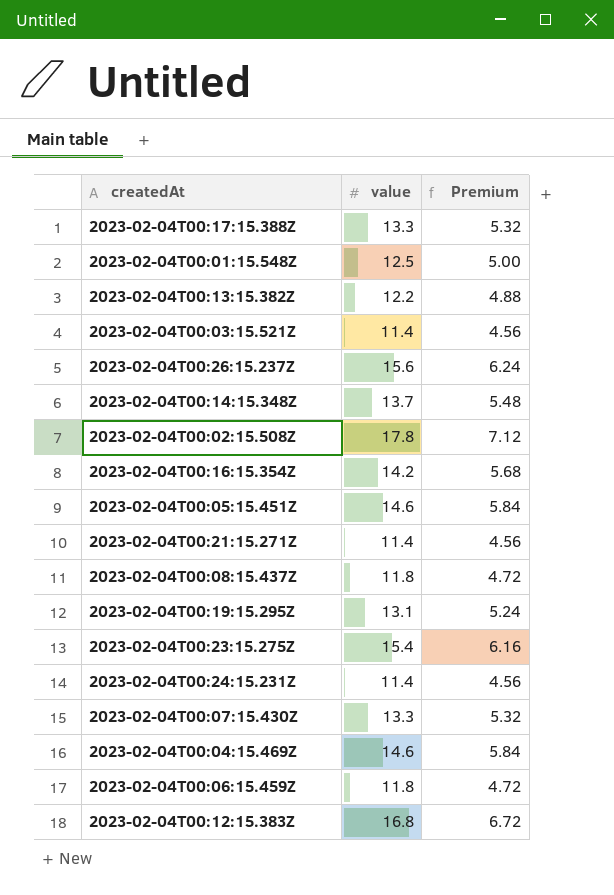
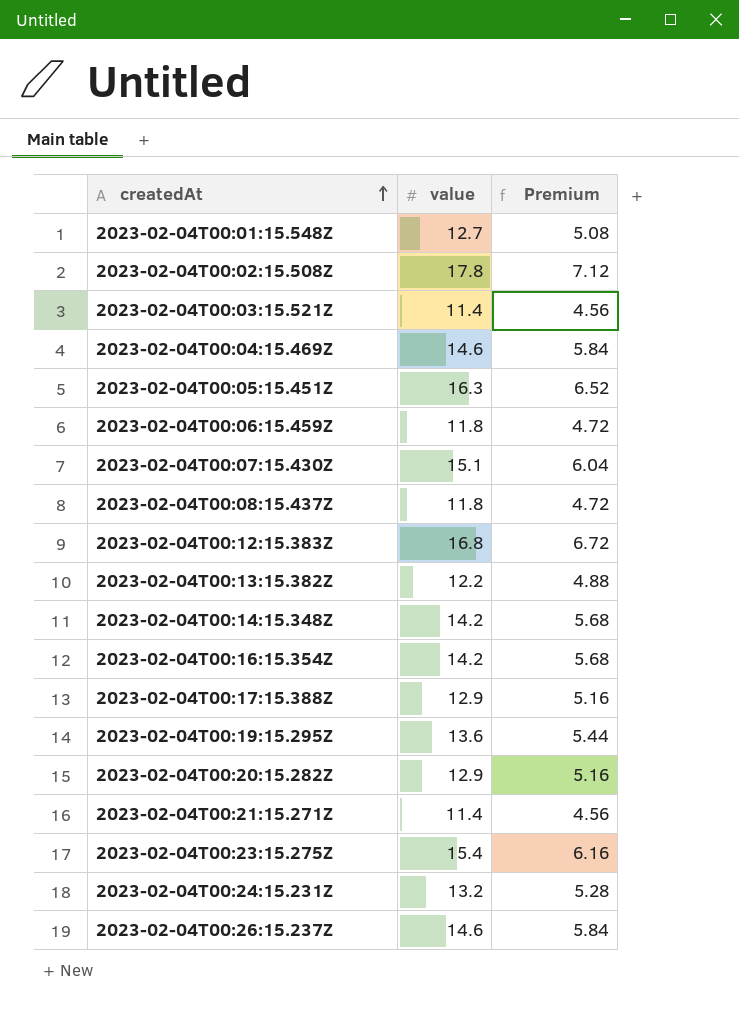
row order: none -> createdAt ascending
2023-02-04T00:01:15.548Z | value: 12.5 -> 12.7
2023-02-04T00:01:15.548Z | Premium: 5.00 -> 5.08
2023-02-04T00:05:15.451Z | value: 14.6 -> 16.3
2023-02-04T00:05:15.451Z | Premium: 5.84 -> 6.52
2023-02-04T00:07:15.430Z | value: 13.3 -> 15.1
2023-02-04T00:07:15.430Z | Premium: 5.32 -> 6.04
2023-02-04T00:14:15.348Z | value: 13.7 -> 14.2
2023-02-04T00:14:15.348Z | Premium: 5.48 -> 5.68
2023-02-04T00:17:15.388Z | value: 13.3 -> 12.9
2023-02-04T00:17:15.388Z | Premium: 5.32 -> 5.16
2023-02-04T00:19:15.295Z | value: 13.1 -> 13.6
2023-02-04T00:19:15.295Z | Premium: 5.24 -> 5.44
row 2023-02-04T00:20:15.282Z: none -> 12.9 | 5.16
2023-02-04T00:24:15.231Z | value: 11.4 -> 13.2
2023-02-04T00:24:15.231Z | Premium: 4.56 -> 5.28
2023-02-04T00:26:15.237Z | value: 15.6 -> 14.6
2023-02-04T00:26:15.237Z | Premium: 6.24 -> 5.84

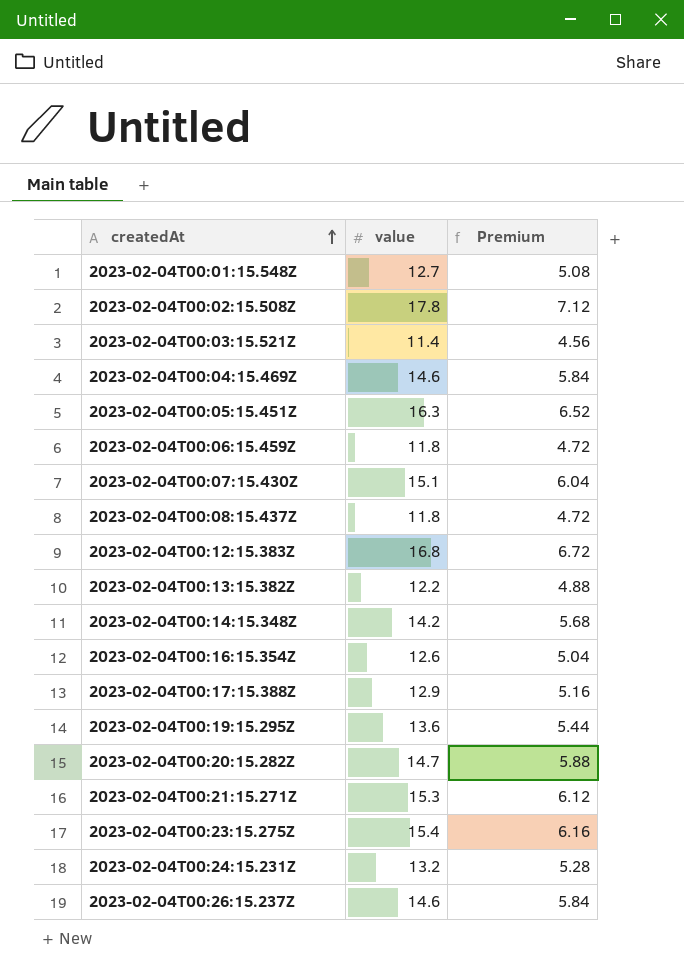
2023-02-04T00:16:15.354Z | value: 14.2 -> 12.6
2023-02-04T00:16:15.354Z | Premium: 5.68 -> 5.04
2023-02-04T00:20:15.282Z | value: 12.9 -> 14.7
2023-02-04T00:20:15.282Z | Premium: 5.16 -> 5.88
2023-02-04T00:21:15.271Z | value: 11.4 -> 15.3
2023-02-04T00:21:15.271Z | Premium: 4.56 -> 6.12

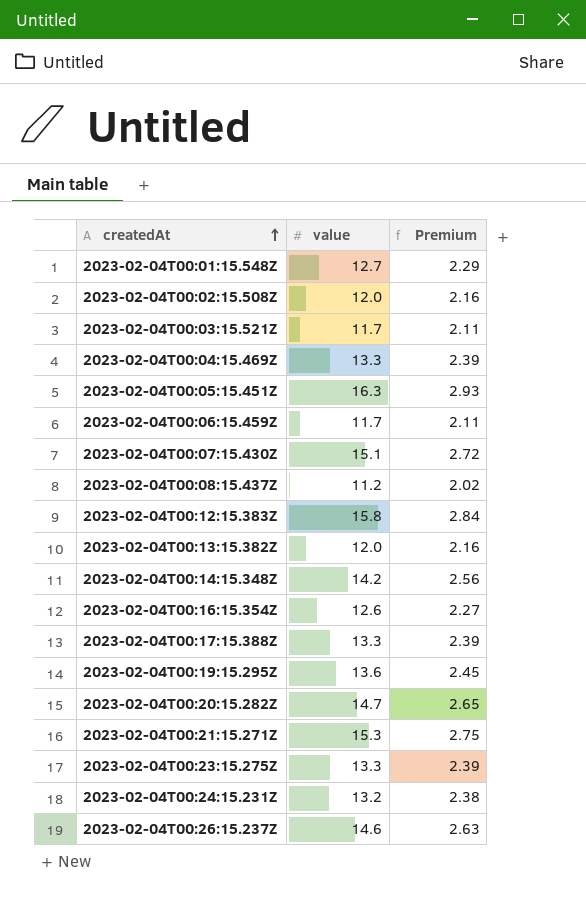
column Premium | formula: [value] * 0.4 -> [value] * 0.18
2023-02-04T00:02:15.508Z | value: 17.8 -> 12.0
2023-02-04T00:03:15.521Z | value: 11.4 -> 11.7
2023-02-04T00:04:15.469Z | value: 14.6 -> 13.3
2023-02-04T00:06:15.459Z | value: 11.8 -> 11.7
2023-02-04T00:08:15.437Z | value: 11.8 -> 11.2
2023-02-04T00:12:15.383Z | value: 16.8 -> 15.8
2023-02-04T00:13:15.382Z | value: 12.2 -> 12.0
2023-02-04T00:17:15.388Z | value: 12.9 -> 13.3
2023-02-04T00:23:15.275Z | value: 15.4 -> 13.3

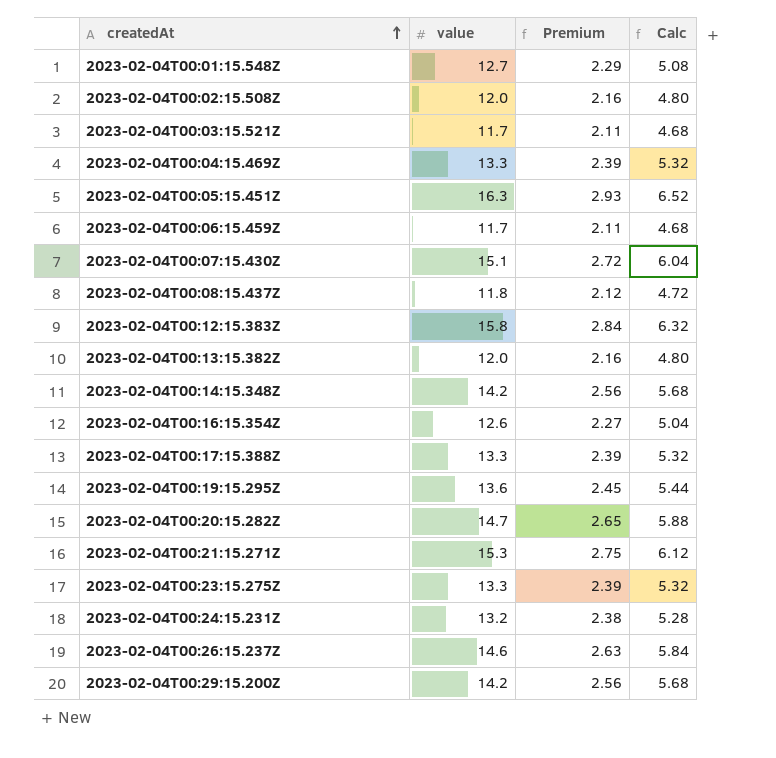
column Calc | formula: none -> [value] * 0.4
2023-02-04T00:08:15.437Z | value: 11.2 -> 11.8
2023-02-04T00:08:15.437Z | Premium: 2.02 -> 2.12
row 2023-02-04T00:29:15.200Z: none -> 14.2 | 2.56 | 5.68

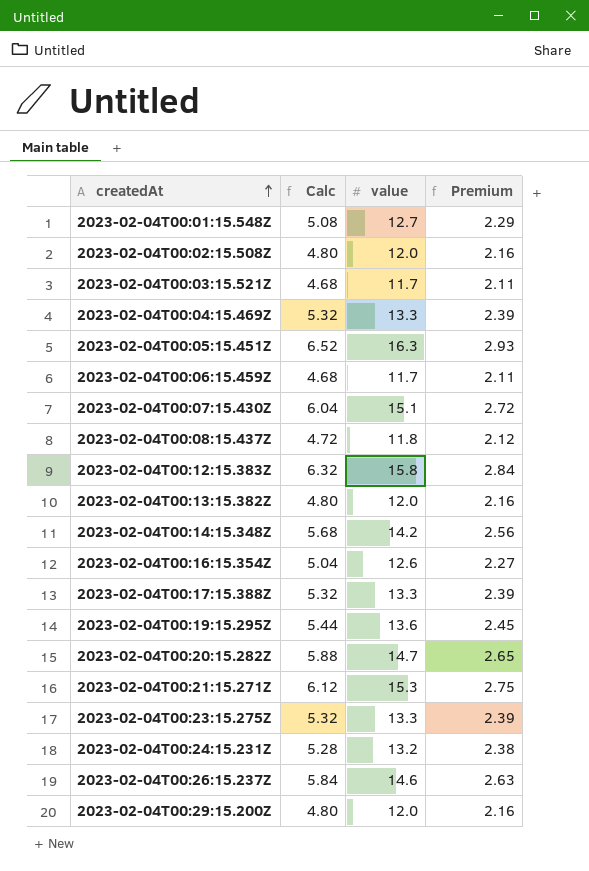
column Calc | position: 4 -> 2
2023-02-04T00:29:15.200Z | Calc: 5.68 -> 4.80
2023-02-04T00:29:15.200Z | value: 14.2 -> 12.0
2023-02-04T00:29:15.200Z | Premium: 2.56 -> 2.16

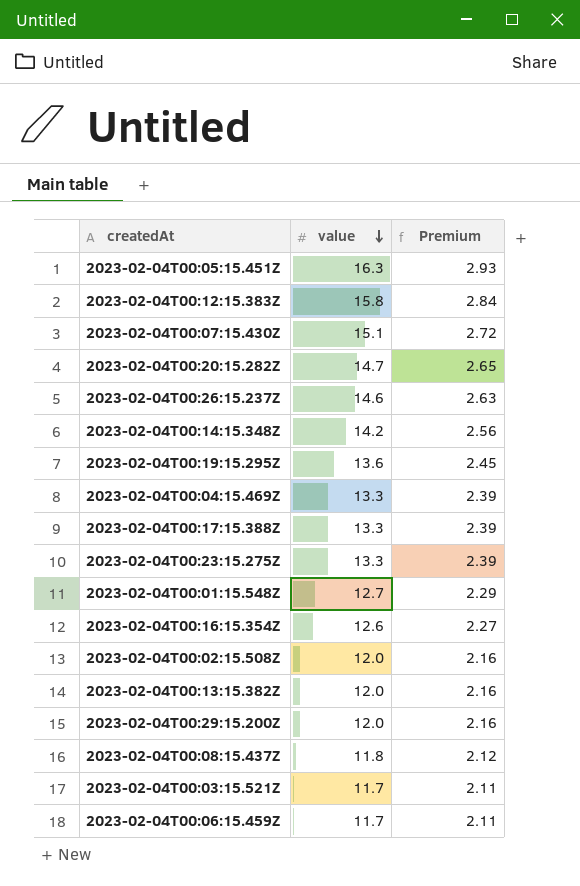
row order: createdAt ascending -> value descending
column Calc | formula: [value] * 0.4 -> none
row 2023-02-04T00:21:15.271Z: 6.12 | 15.3 | 2.75 -> none
row 2023-02-04T00:24:15.231Z: 5.28 | 13.2 | 2.38 -> none

